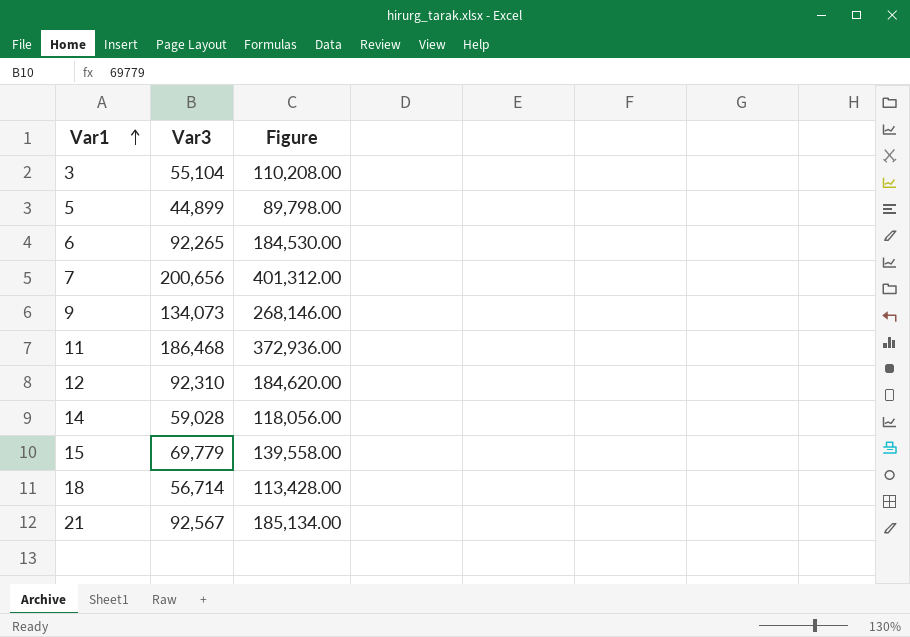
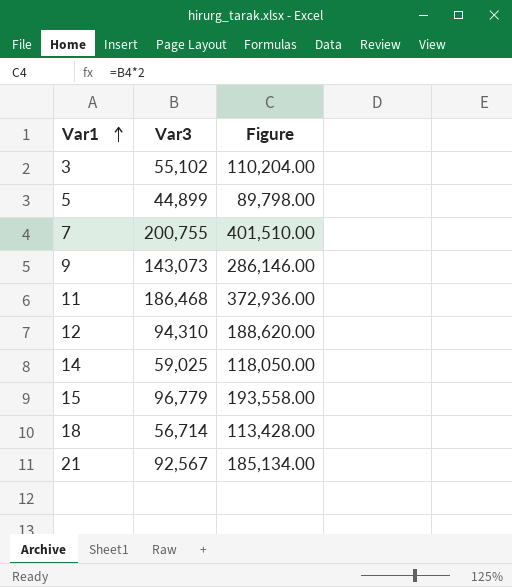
row 6: 92,265 | 184,530.00 -> none
3 | Var3: 55,104 -> 55,102
3 | Figure: 110,208.00 -> 110,204.00
7 | Var3: 200,656 -> 200,755
7 | Figure: 401,312.00 -> 401,510.00
9 | Var3: 134,073 -> 143,073
9 | Figure: 268,146.00 -> 286,146.00
12 | Var3: 92,310 -> 94,310
12 | Figure: 184,620.00 -> 188,620.00
14 | Var3: 59,028 -> 59,025
14 | Figure: 118,056.00 -> 118,050.00
15 | Var3: 69,779 -> 96,779
15 | Figure: 139,558.00 -> 193,558.00

